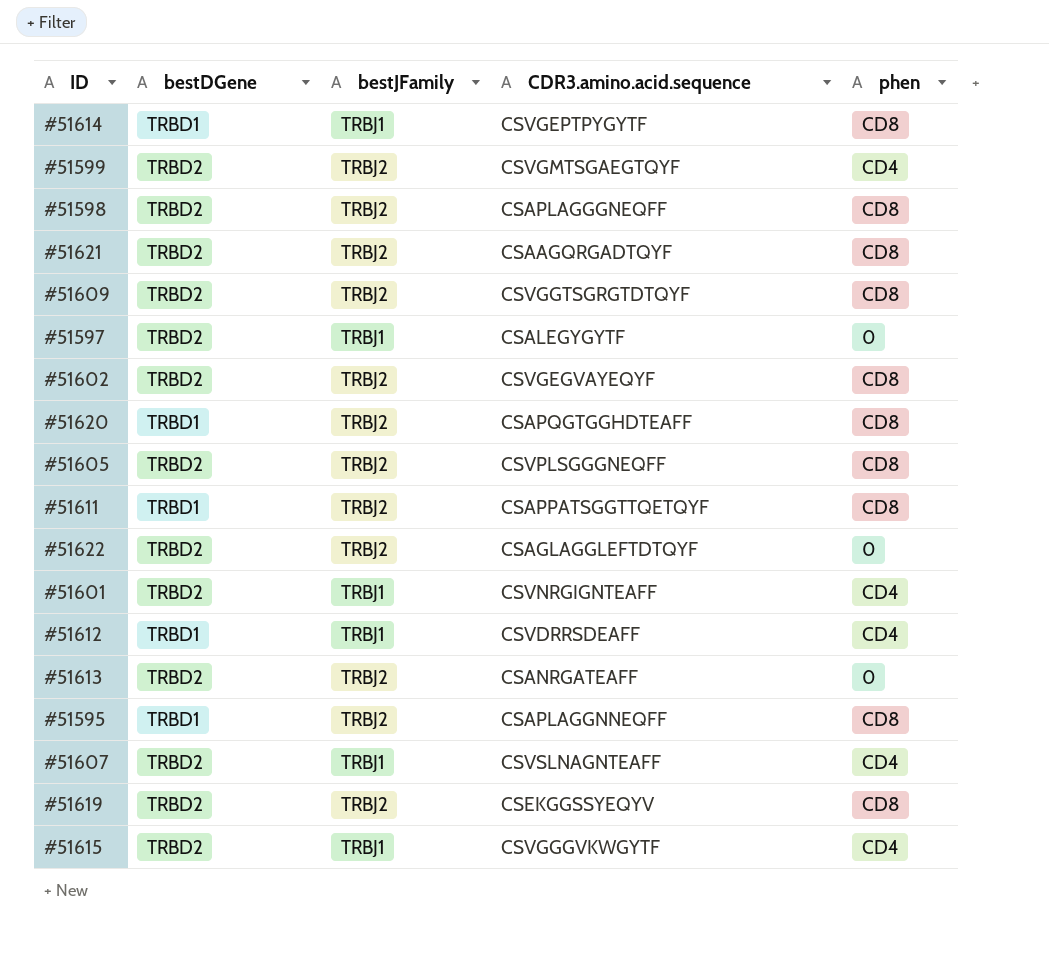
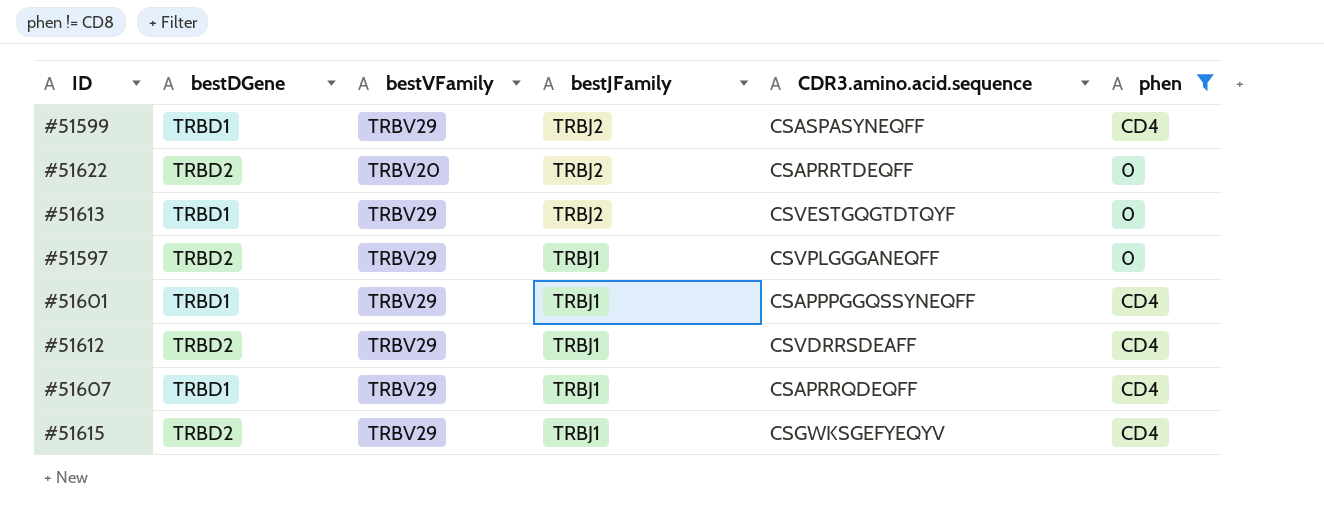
filter: none -> phen != CD8
row order: none -> bestJFamily descending
column bestVFamily | position: none -> 3
#51599 | bestDGene: TRBD2 -> TRBD1
#51599 | CDR3.amino.acid.sequence: CSVGMTSGAEGTQYF -> CSASPASYNEQFF
#51622 | CDR3.amino.acid.sequence: CSAGLAGGLEFTDTQYF -> CSAPRRTDEQFF
#51613 | bestDGene: TRBD2 -> TRBD1
#51613 | CDR3.amino.acid.sequence: CSANRGATEAFF -> CSVESTGQGTDTQYF
#51597 | CDR3.amino.acid.sequence: CSALEGYGYTF -> CSVPLGGGANEQFF
#51601 | bestDGene: TRBD2 -> TRBD1
#51601 | CDR3.amino.acid.sequence: CSVNRGIGNTEAFF -> CSAPPPGGQSSYNEQFF
#51612 | bestDGene: TRBD1 -> TRBD2
#51607 | bestDGene: TRBD2 -> TRBD1
#51607 | CDR3.amino.acid.sequence: CSVSLNAGNTEAFF -> CSAPRRQDEQFF
#51615 | CDR3.amino.acid.sequence: CSVGGGVKWGYTF -> CSGWKSGEFYEQYV

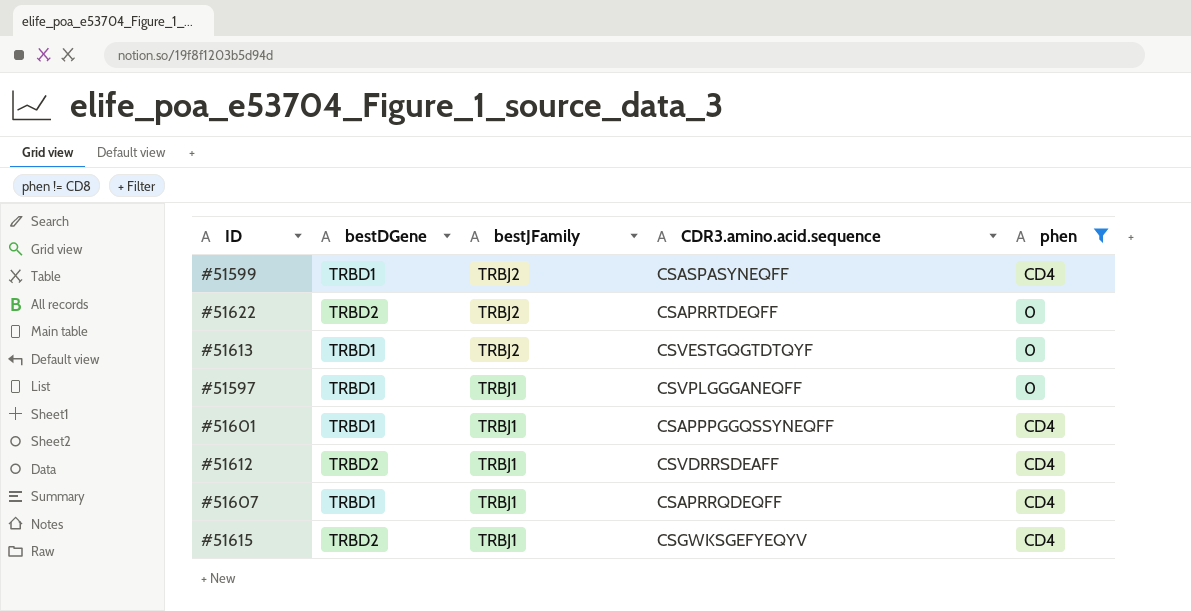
column bestVFamily | position: 3 -> none
#51597 | bestDGene: TRBD2 -> TRBD1

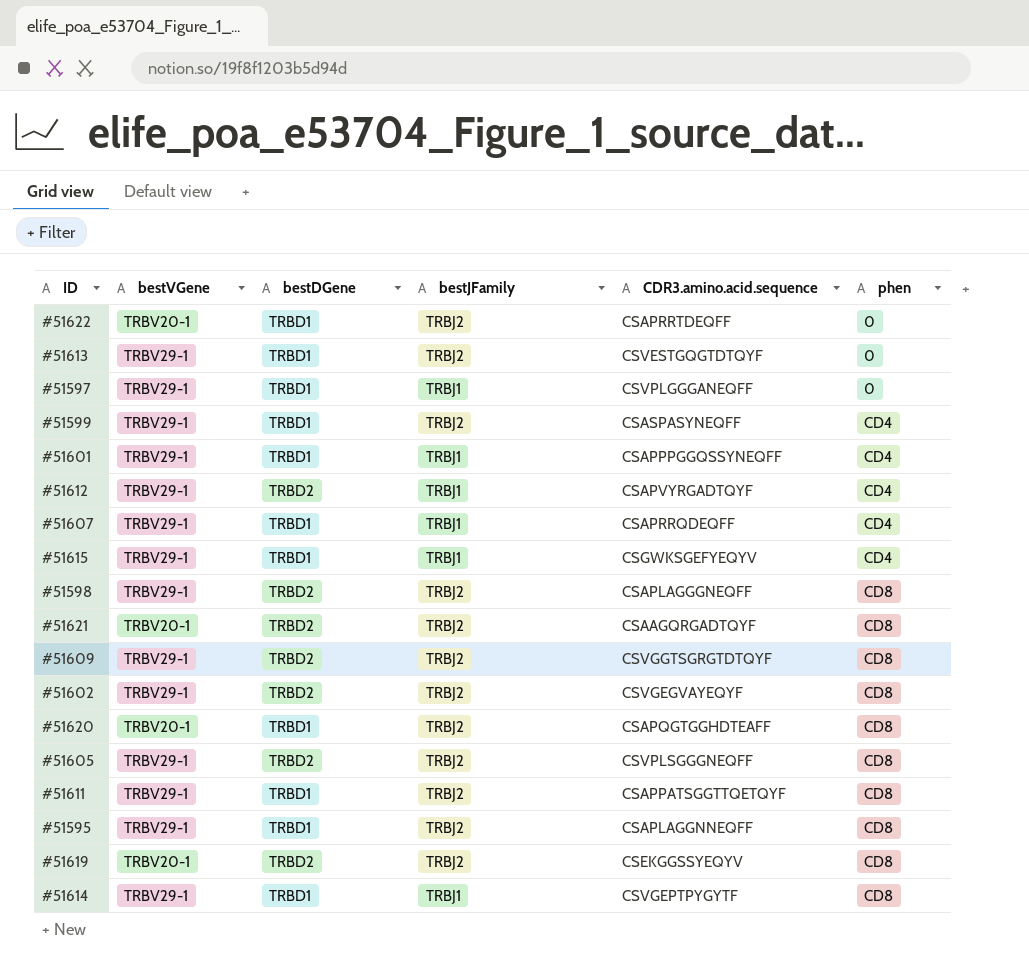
filter: phen != CD8 -> none
row order: bestJFamily descending -> phen ascending
column bestVGene | position: none -> 2
#51622 | bestDGene: TRBD2 -> TRBD1
#51612 | CDR3.amino.acid.sequence: CSVDRRSDEAFF -> CSAPVYRGADTQYF
#51615 | bestDGene: TRBD2 -> TRBD1

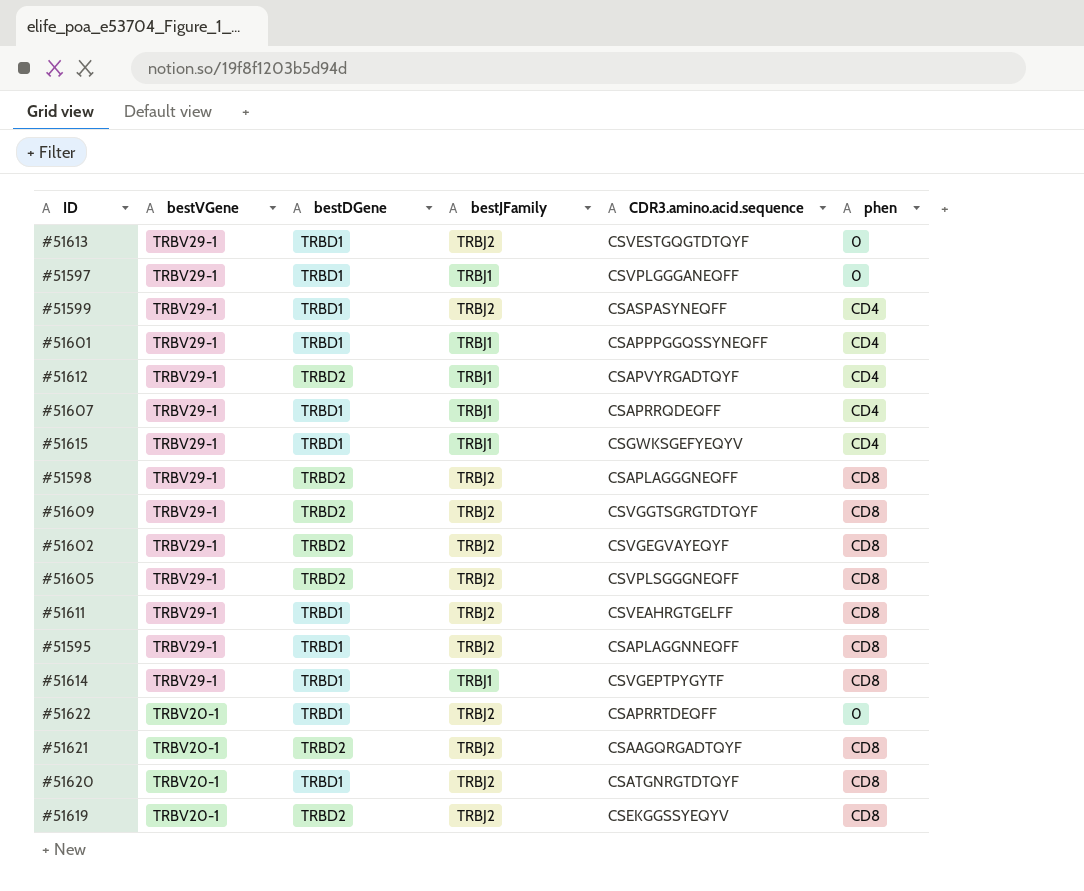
row order: phen ascending -> bestVGene descending
#51611 | CDR3.amino.acid.sequence: CSAPPATSGGTTQETQYF -> CSVEAHRGTGELFF
#51620 | CDR3.amino.acid.sequence: CSAPQGTGGHDTEAFF -> CSATGNRGTDTQYF

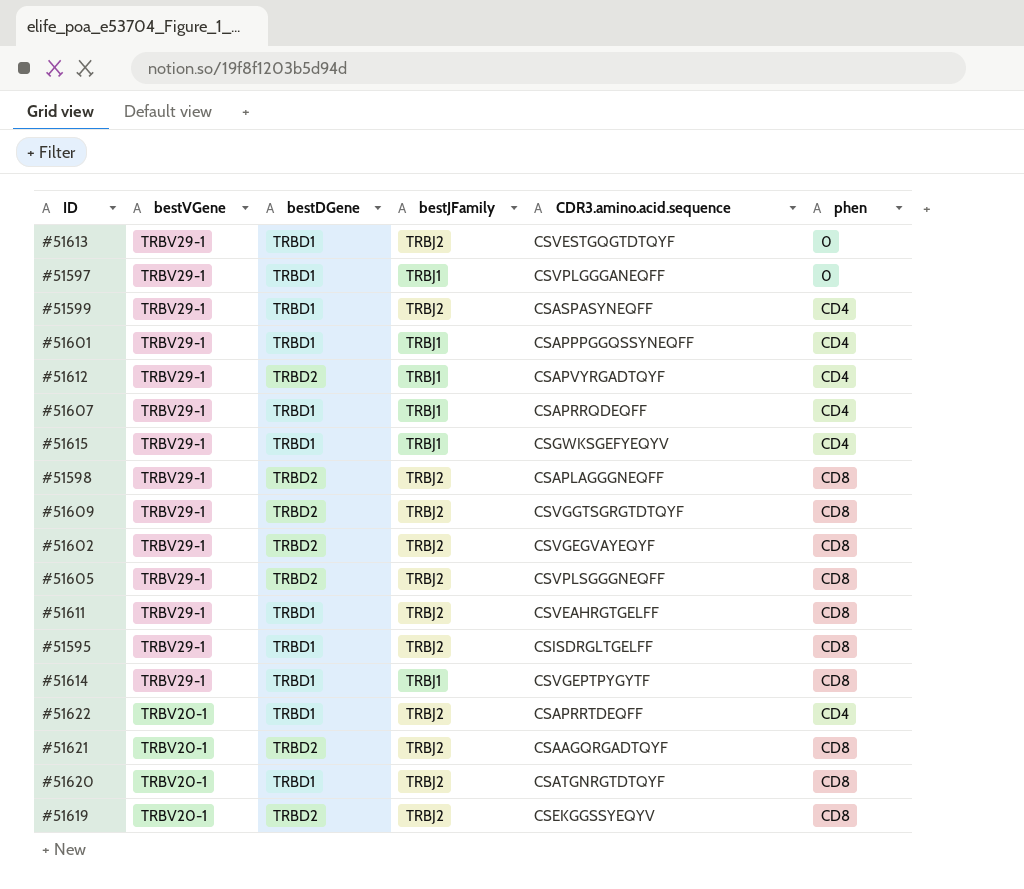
#51595 | CDR3.amino.acid.sequence: CSAPLAGGNNEQFF -> CSISDRGLTGELFF
#51622 | phen: 0 -> CD4

